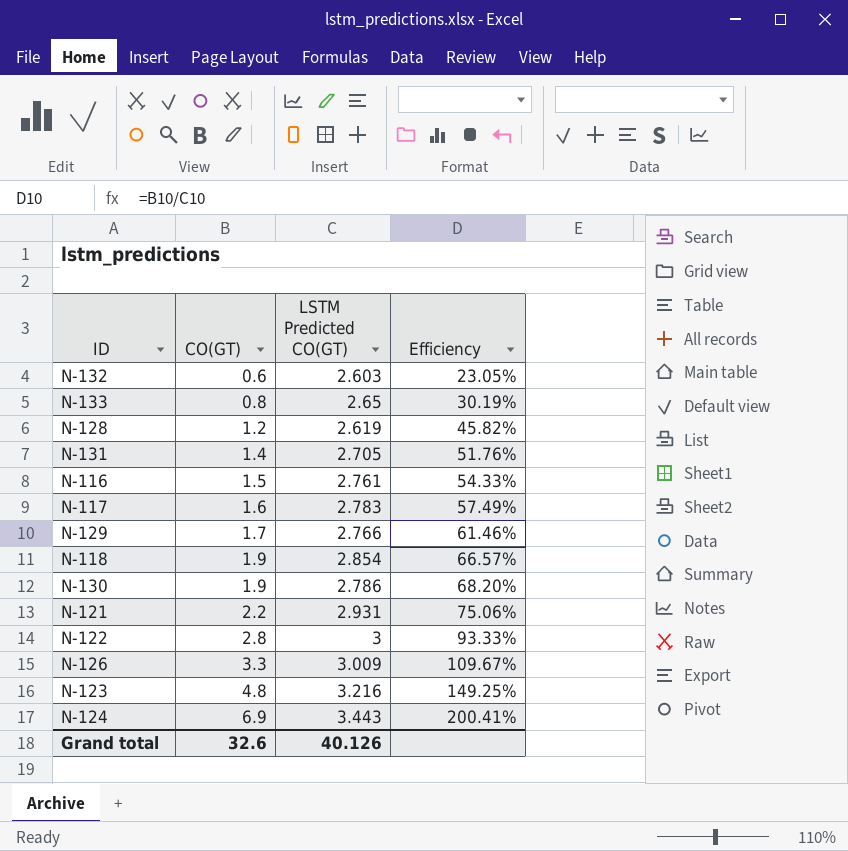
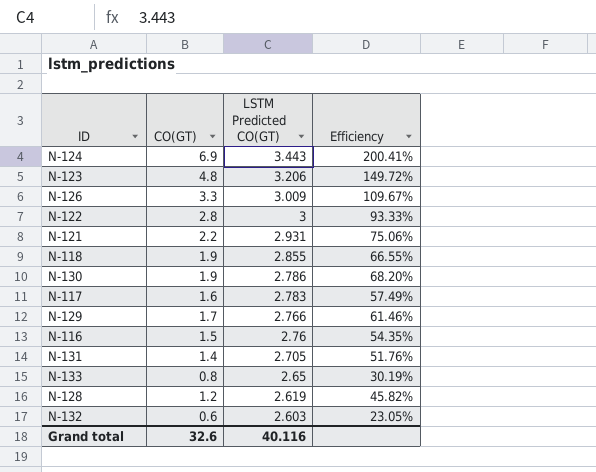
row order: CO(GT) ascending -> LSTM Predicted CO(GT) descending
N-123 | LSTM Predicted CO(GT): 3.216 -> 3.206
N-123 | Efficiency: 149.25% -> 149.72%
N-118 | LSTM Predicted CO(GT): 2.854 -> 2.855
N-118 | Efficiency: 66.57% -> 66.55%
N-116 | LSTM Predicted CO(GT): 2.761 -> 2.76
N-116 | Efficiency: 54.33% -> 54.35%
Grand total | LSTM Predicted CO(GT): 40.126 -> 40.116

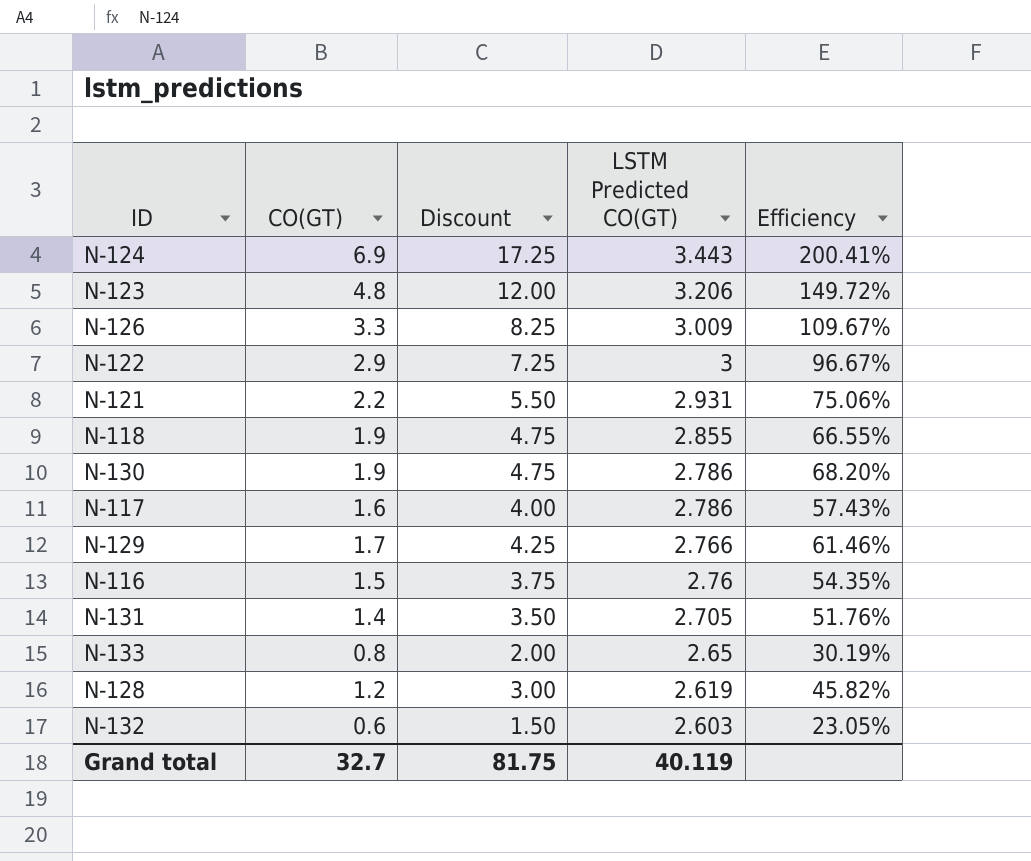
column Discount | formula: none -> [CO(GT)] * 2.5
N-122 | CO(GT): 2.8 -> 2.9
N-122 | Efficiency: 93.33% -> 96.67%
N-117 | LSTM Predicted CO(GT): 2.783 -> 2.786
N-117 | Efficiency: 57.49% -> 57.43%
Grand total | CO(GT): 32.6 -> 32.7
Grand total | LSTM Predicted CO(GT): 40.116 -> 40.119

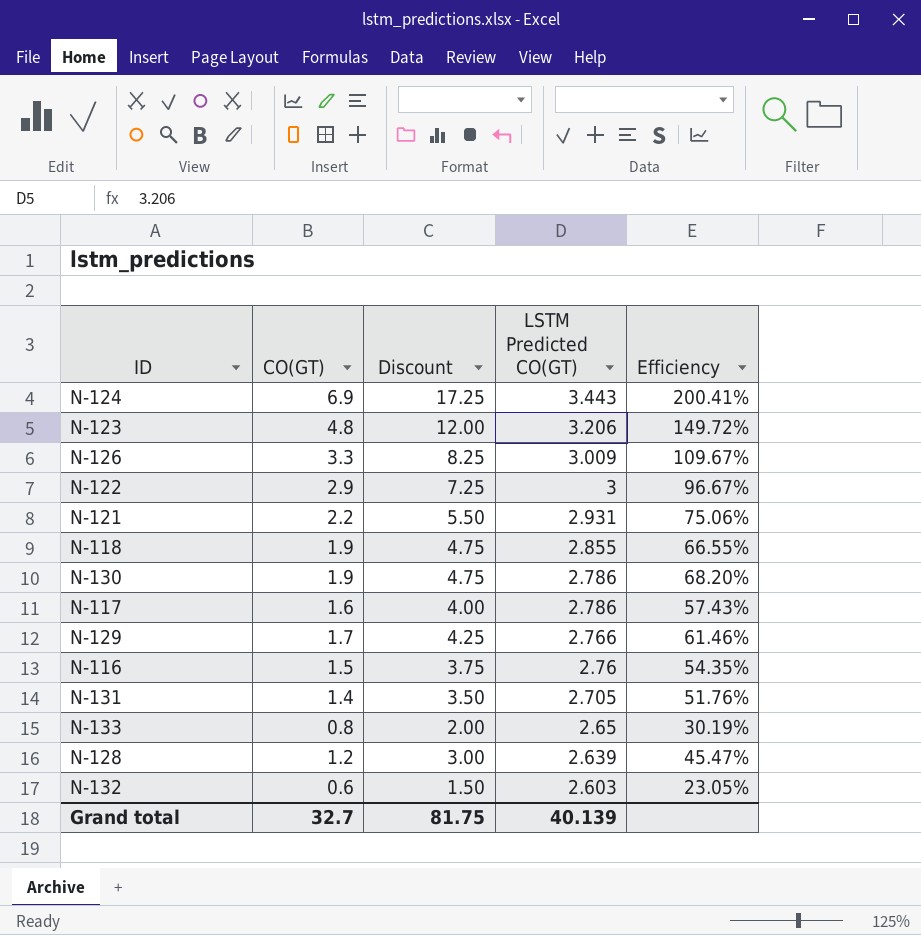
N-128 | LSTM Predicted CO(GT): 2.619 -> 2.639
N-128 | Efficiency: 45.82% -> 45.47%
Grand total | LSTM Predicted CO(GT): 40.119 -> 40.139

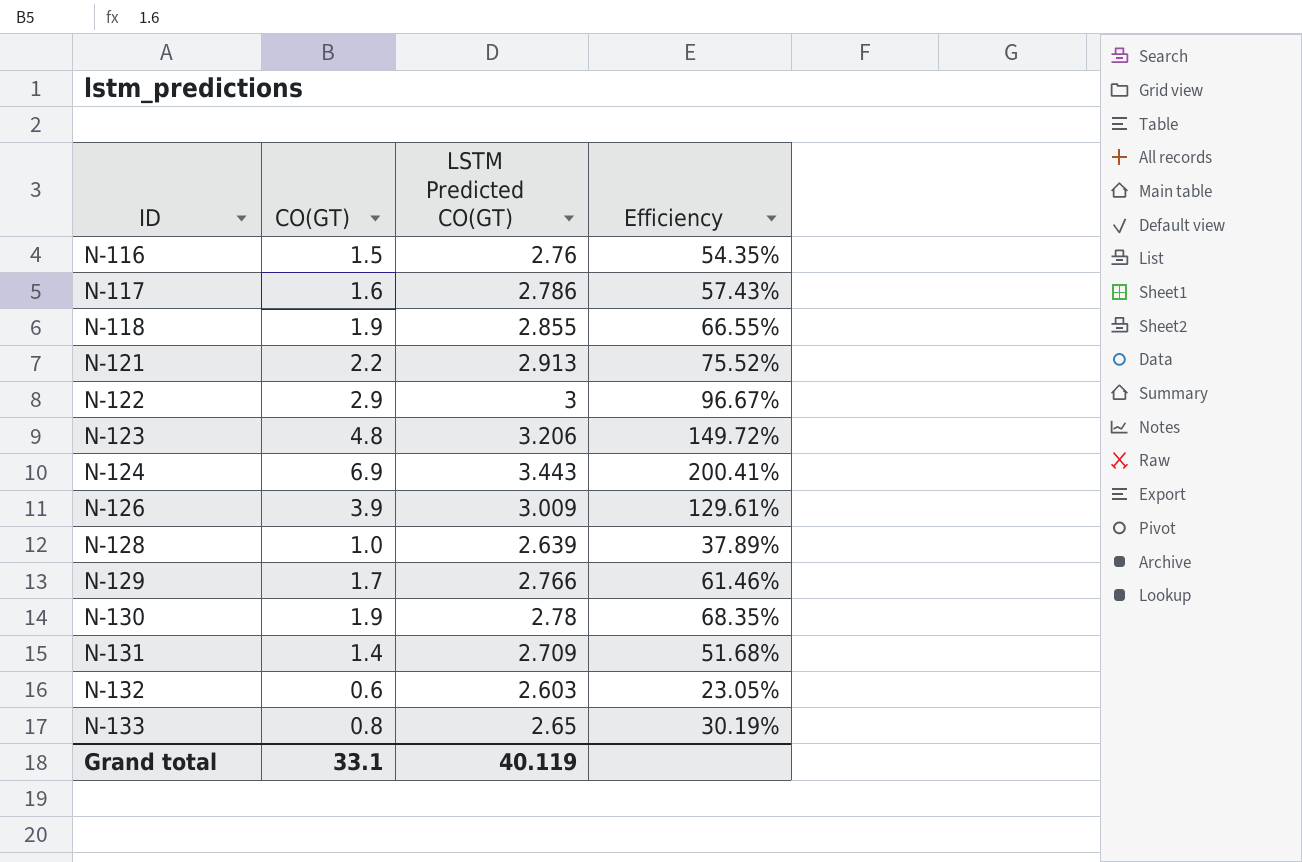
row order: LSTM Predicted CO(GT) descending -> ID ascending
column Discount | formula: [CO(GT)] * 2.5 -> none
N-121 | LSTM Predicted CO(GT): 2.931 -> 2.913
N-121 | Efficiency: 75.06% -> 75.52%
N-126 | CO(GT): 3.3 -> 3.9
N-126 | Efficiency: 109.67% -> 129.61%
N-128 | CO(GT): 1.2 -> 1.0
N-128 | Efficiency: 45.47% -> 37.89%
N-130 | LSTM Predicted CO(GT): 2.786 -> 2.78
N-130 | Efficiency: 68.20% -> 68.35%
N-131 | LSTM Predicted CO(GT): 2.705 -> 2.709
N-131 | Efficiency: 51.76% -> 51.68%
Grand total | CO(GT): 32.7 -> 33.1
Grand total | LSTM Predicted CO(GT): 40.139 -> 40.119

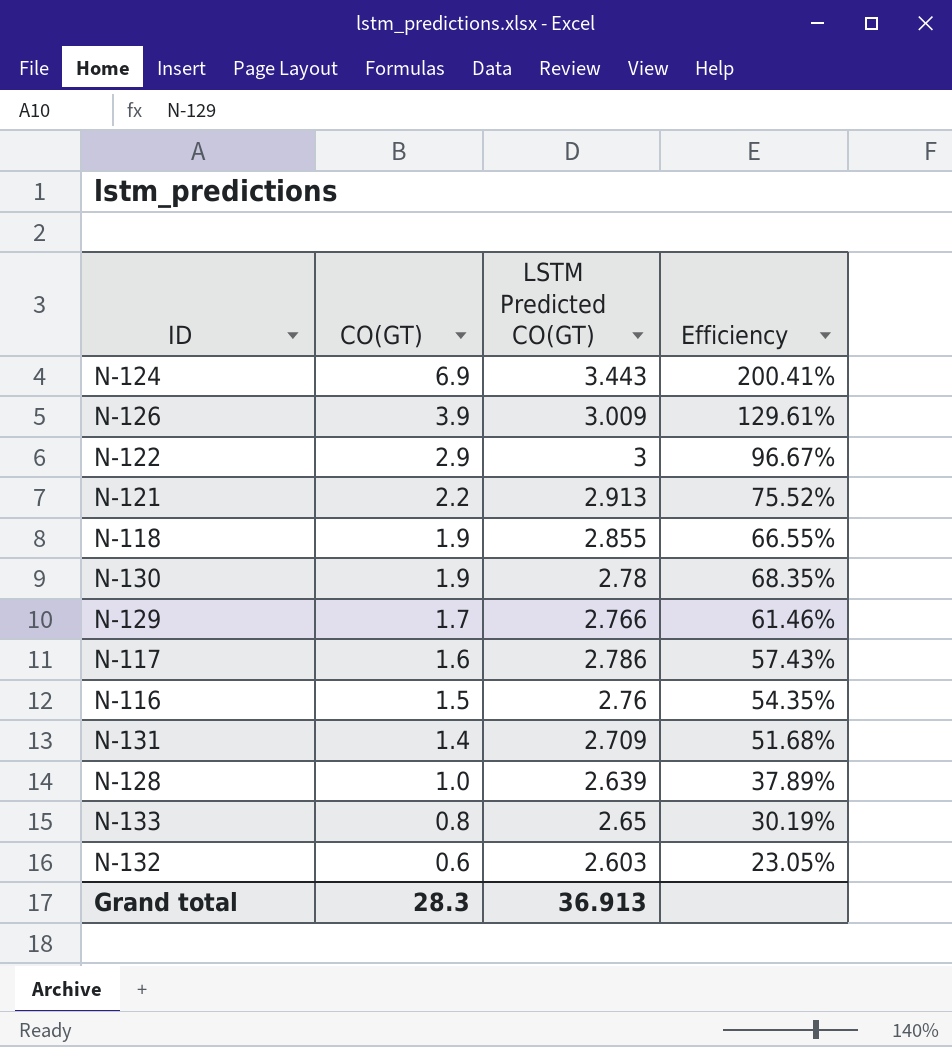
row order: ID ascending -> CO(GT) descending
row N-123: 4.8 | 3.206 | 149.72% -> none
Grand total | CO(GT): 33.1 -> 28.3
Grand total | LSTM Predicted CO(GT): 40.119 -> 36.913

